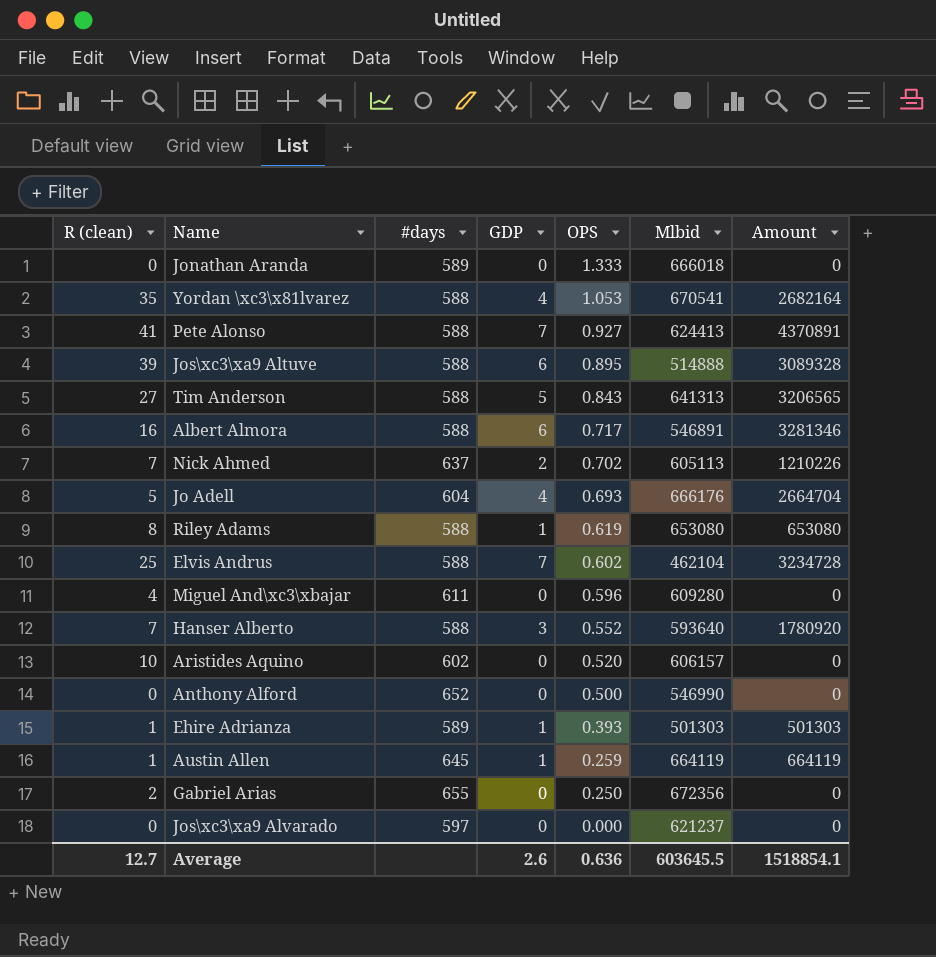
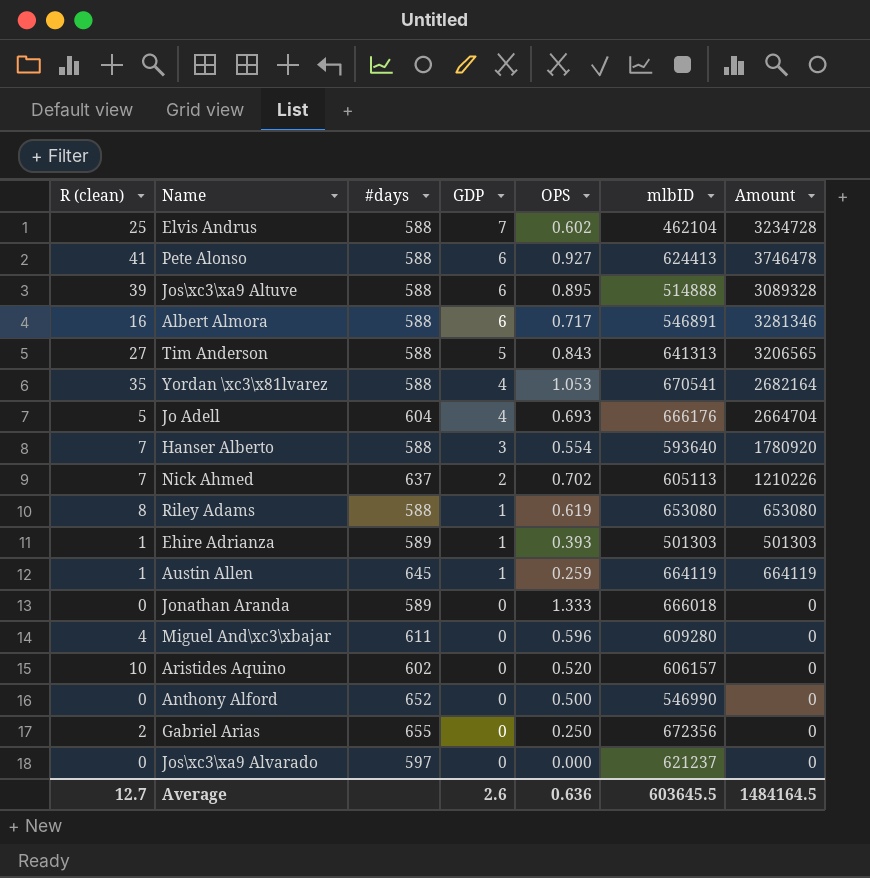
row order: OPS descending -> GDP descending
column name: Mlbid -> mlbID
Pete Alonso | GDP: 7 -> 6
Pete Alonso | Amount: 4370891 -> 3746478
Hanser Alberto | OPS: 0.552 -> 0.554
Average | Amount: 1518854.1 -> 1484164.5

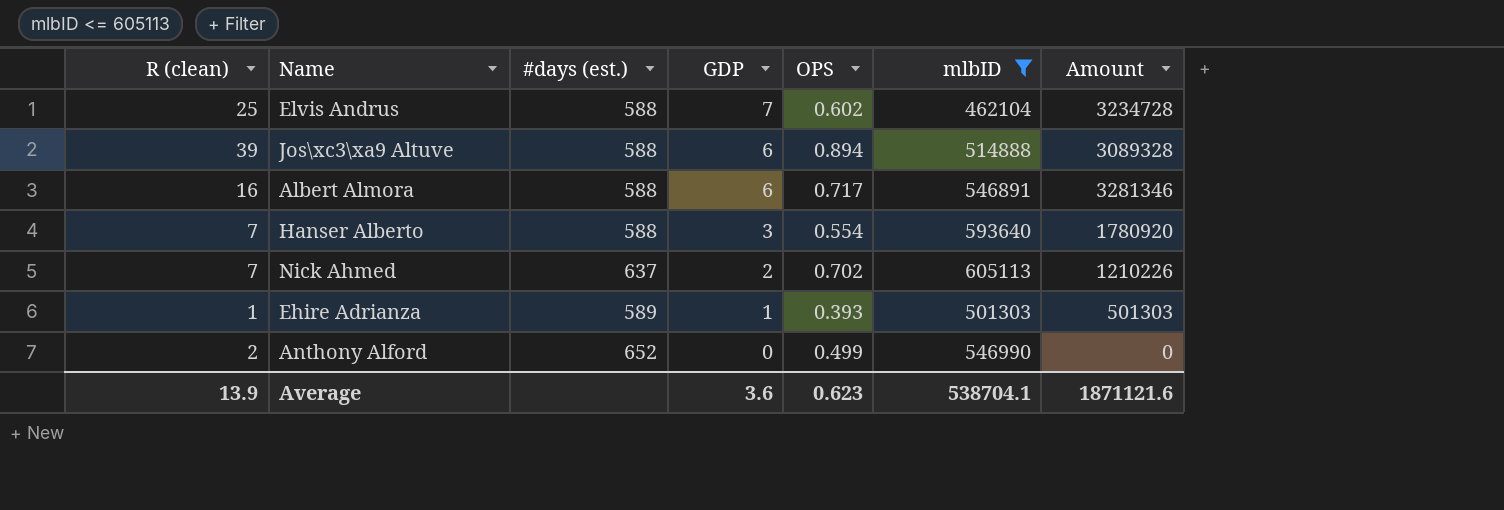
filter: none -> mlbID <= 605113
column name: #days -> #days (est.)
Jos\xc3\xa9 Altuve | OPS: 0.895 -> 0.894
Anthony Alford | R (clean): 0 -> 2
Anthony Alford | OPS: 0.500 -> 0.499
Average | R (clean): 12.7 -> 13.9
Average | GDP: 2.6 -> 3.6
Average | OPS: 0.636 -> 0.623
Average | mlbID: 603645.5 -> 538704.1
Average | Amount: 1484164.5 -> 1871121.6

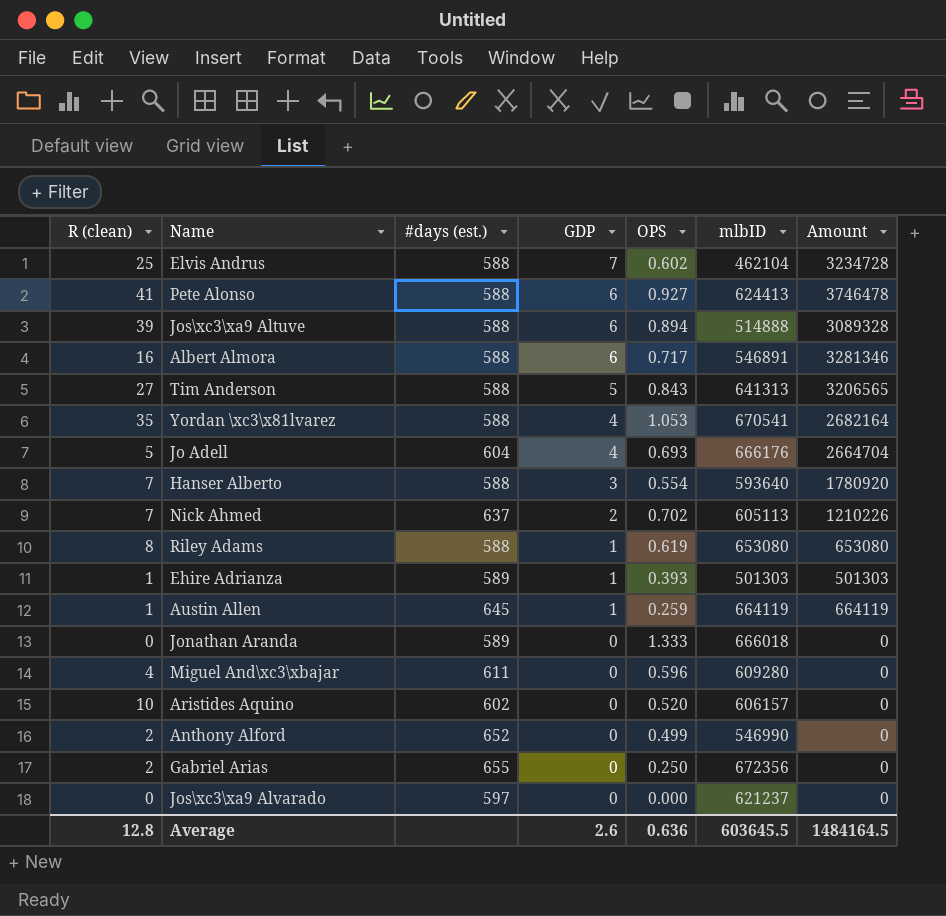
filter: mlbID <= 605113 -> none
Average | R (clean): 13.9 -> 12.8
Average | GDP: 3.6 -> 2.6
Average | OPS: 0.623 -> 0.636
Average | mlbID: 538704.1 -> 603645.5
Average | Amount: 1871121.6 -> 1484164.5

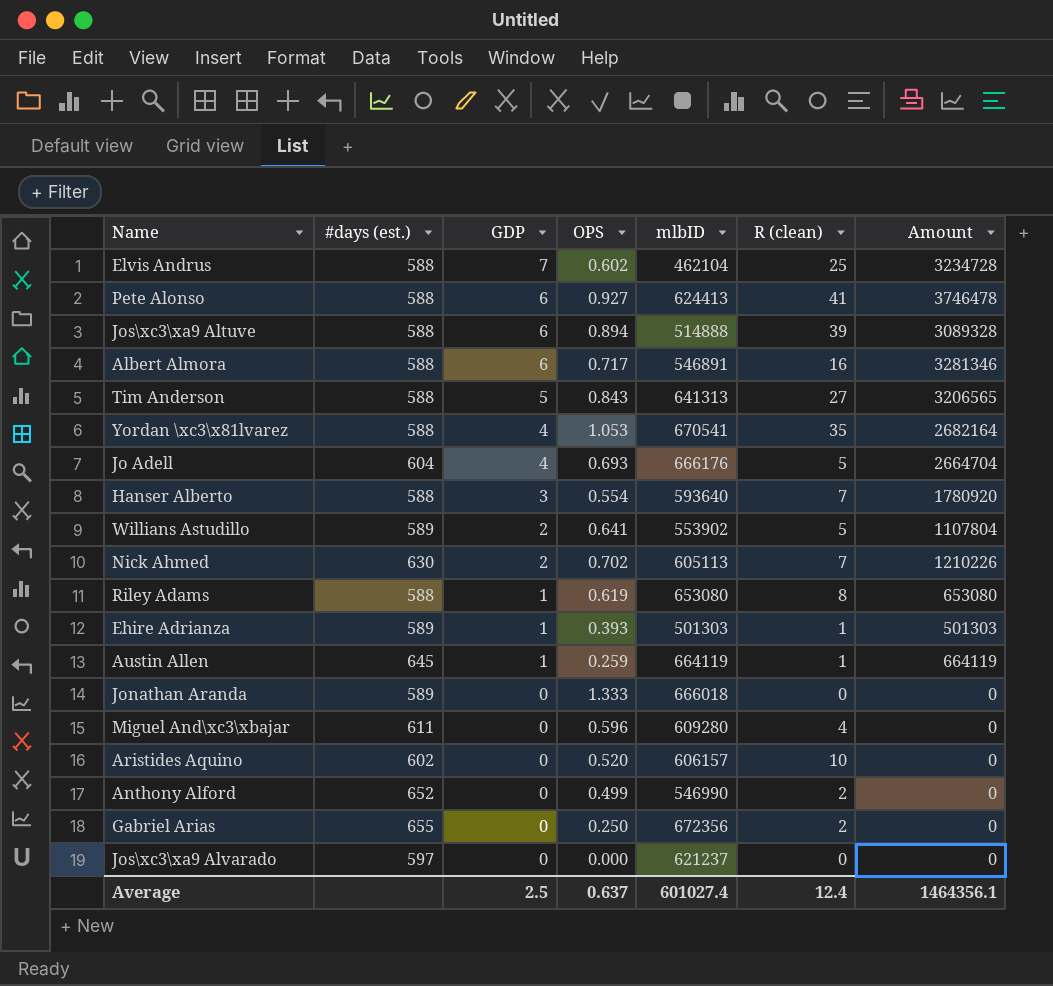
column R (clean) | position: 1 -> 6
row Willians Astudillo: none -> 589 | 2 | 0.641 | 553902 | 5 | 1107804
Nick Ahmed | #days (est.): 637 -> 630
Average | GDP: 2.6 -> 2.5
Average | OPS: 0.636 -> 0.637
Average | mlbID: 603645.5 -> 601027.4
Average | R (clean): 12.8 -> 12.4
Average | Amount: 1484164.5 -> 1464356.1

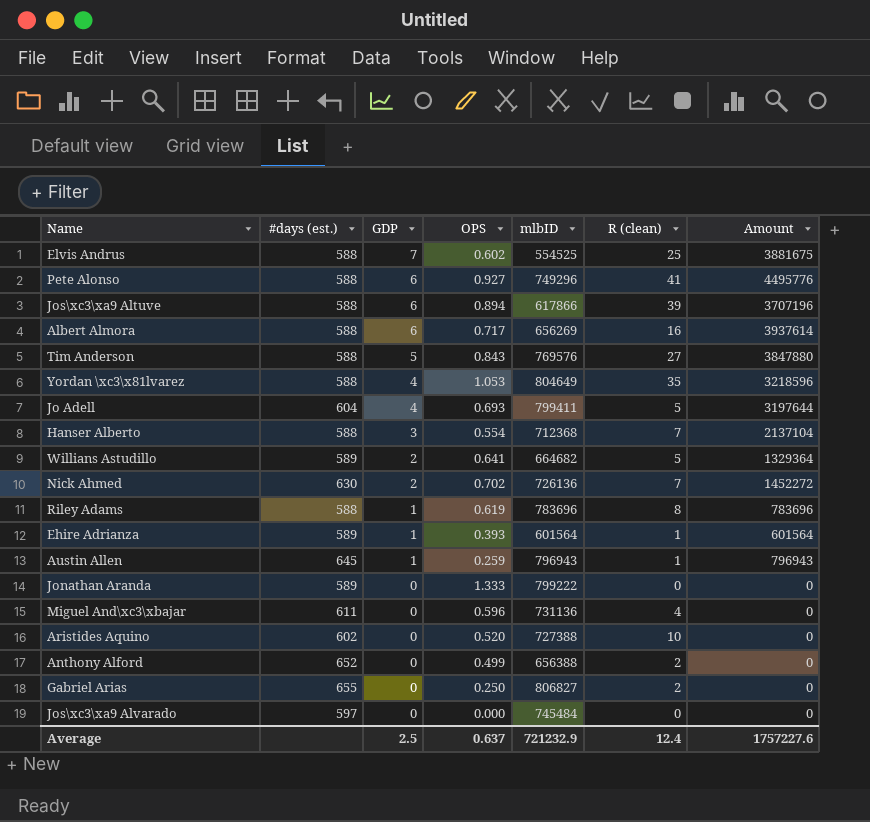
Elvis Andrus | mlbID: 462104 -> 554525
Elvis Andrus | Amount: 3234728 -> 3881675
Pete Alonso | mlbID: 624413 -> 749296
Pete Alonso | Amount: 3746478 -> 4495776
Jos\xc3\xa9 Altuve | mlbID: 514888 -> 617866
Jos\xc3\xa9 Altuve | Amount: 3089328 -> 3707196
Albert Almora | mlbID: 546891 -> 656269
Albert Almora | Amount: 3281346 -> 3937614
Tim Anderson | mlbID: 641313 -> 769576
Tim Anderson | Amount: 3206565 -> 3847880
Yordan \xc3\x81lvarez | mlbID: 670541 -> 804649
Yordan \xc3\x81lvarez | Amount: 2682164 -> 3218596
Jo Adell | mlbID: 666176 -> 799411
Jo Adell | Amount: 2664704 -> 3197644
Hanser Alberto | mlbID: 593640 -> 712368
Hanser Alberto | Amount: 1780920 -> 2137104
Willians Astudillo | mlbID: 553902 -> 664682
Willians Astudillo | Amount: 1107804 -> 1329364
Nick Ahmed | mlbID: 605113 -> 726136
Nick Ahmed | Amount: 1210226 -> 1452272
Riley Adams | mlbID: 653080 -> 783696
Riley Adams | Amount: 653080 -> 783696
Ehire Adrianza | mlbID: 501303 -> 601564
Ehire Adrianza | Amount: 501303 -> 601564
Austin Allen | mlbID: 664119 -> 796943
Austin Allen | Amount: 664119 -> 796943
Jonathan Aranda | mlbID: 666018 -> 799222
Miguel And\xc3\xbajar | mlbID: 609280 -> 731136
Aristides Aquino | mlbID: 606157 -> 727388
Anthony Alford | mlbID: 546990 -> 656388
Gabriel Arias | mlbID: 672356 -> 806827
Jos\xc3\xa9 Alvarado | mlbID: 621237 -> 745484
Average | mlbID: 601027.4 -> 721232.9
Average | Amount: 1464356.1 -> 1757227.6

